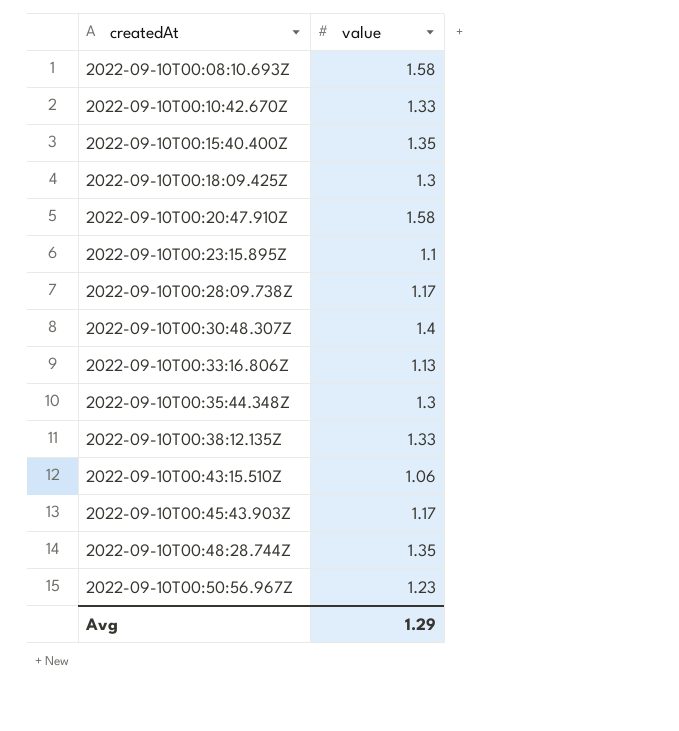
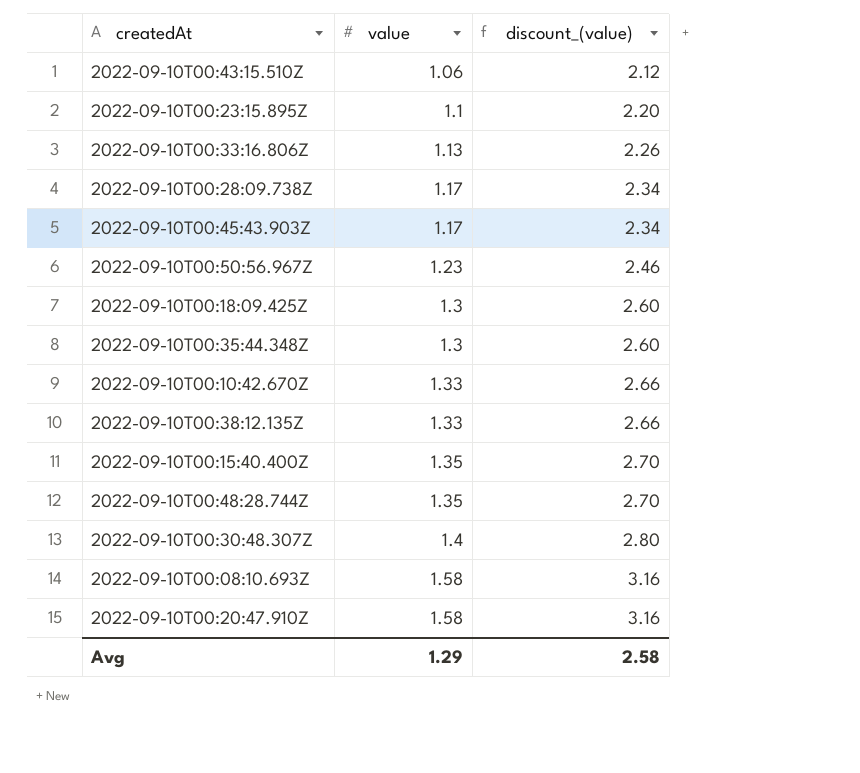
row order: createdAt ascending -> value ascending
column discount_(value) | formula: none -> [value] * 2

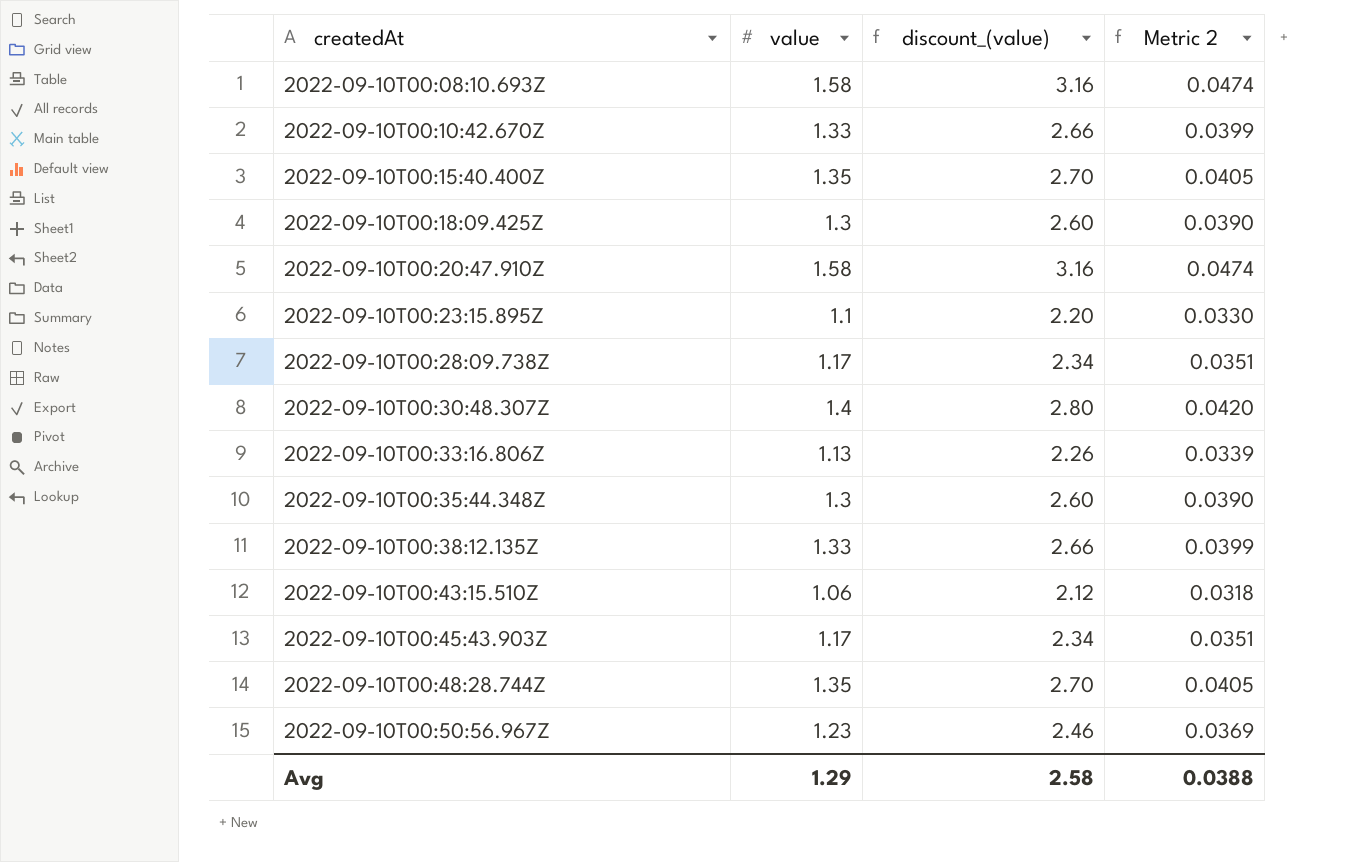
row order: value ascending -> createdAt ascending
column Metric 2 | formula: none -> [value] * 0.03

